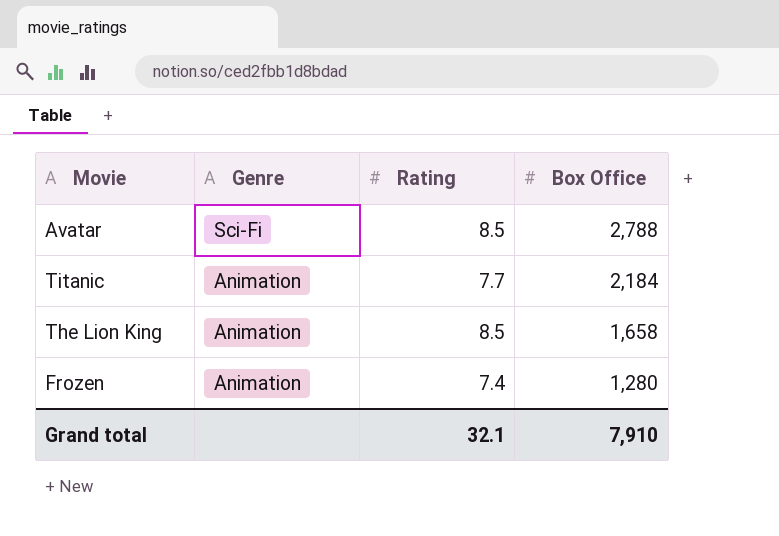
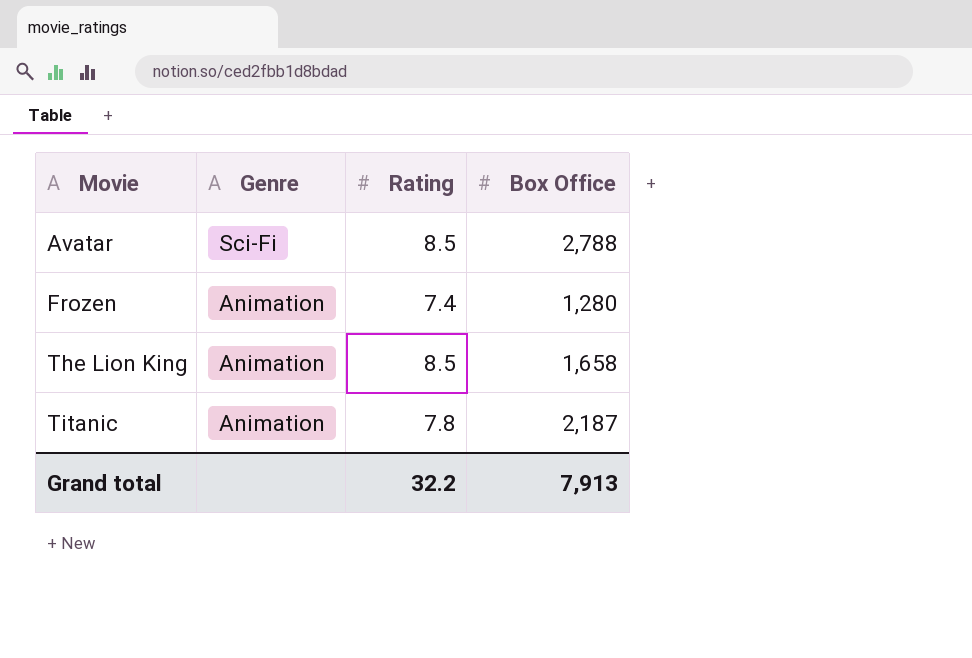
row order: Genre descending -> Movie ascending
Titanic | Rating: 7.7 -> 7.8
Titanic | Box Office: 2,184 -> 2,187
Grand total | Rating: 32.1 -> 32.2
Grand total | Box Office: 7,910 -> 7,913

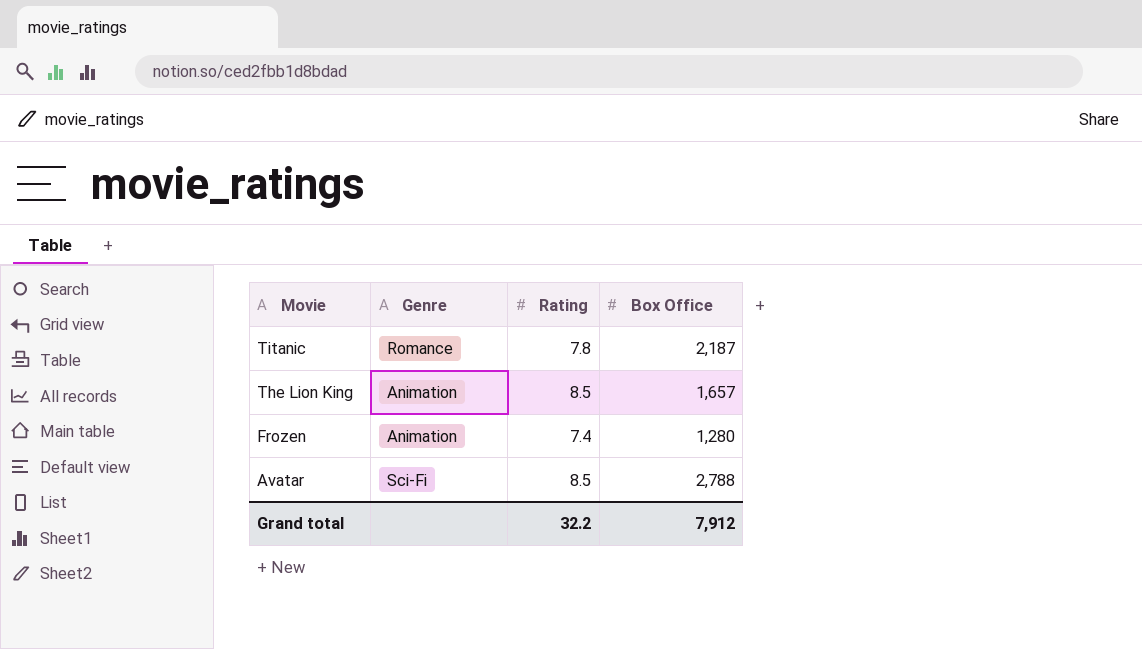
row order: Movie ascending -> Movie descending
Titanic | Genre: Animation -> Romance
The Lion King | Box Office: 1,658 -> 1,657
Grand total | Box Office: 7,913 -> 7,912

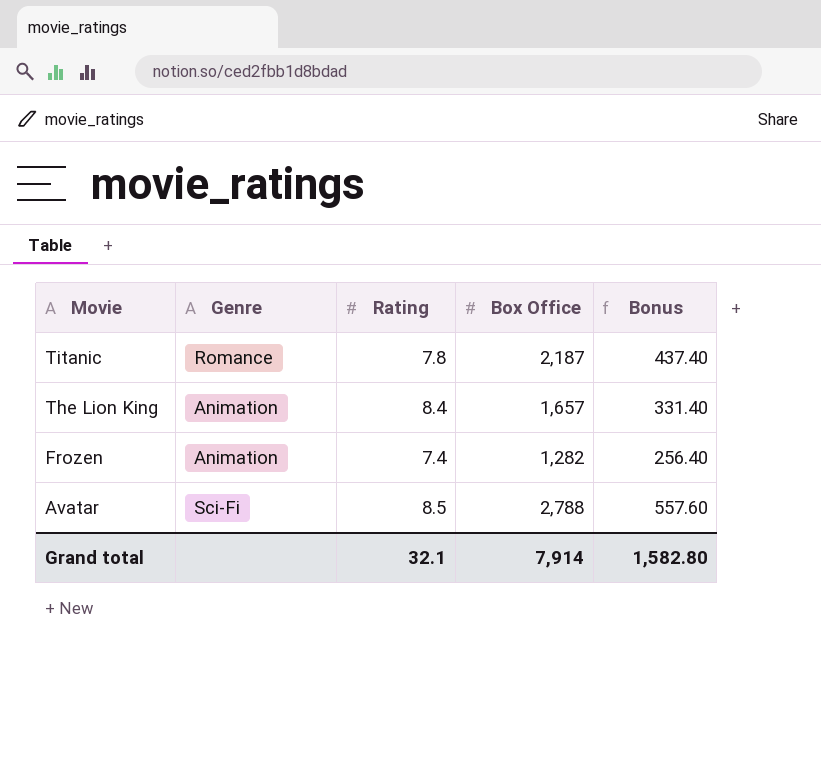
column Bonus | formula: none -> [Box Office] * 0.2
The Lion King | Rating: 8.5 -> 8.4
Frozen | Box Office: 1,280 -> 1,282
Grand total | Rating: 32.2 -> 32.1
Grand total | Box Office: 7,912 -> 7,914

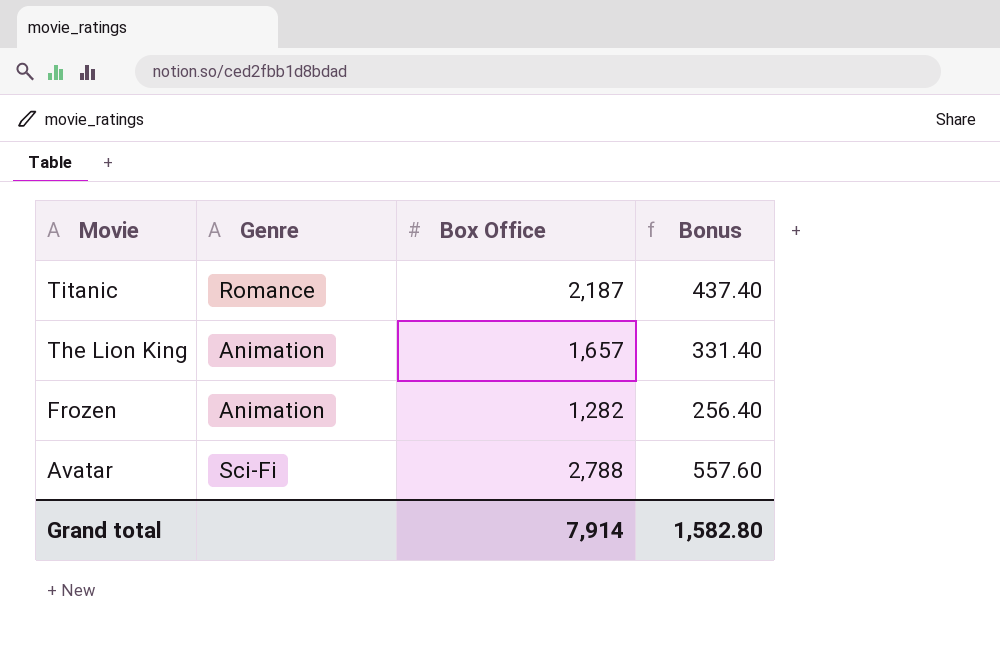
column Rating | position: 3 -> none

